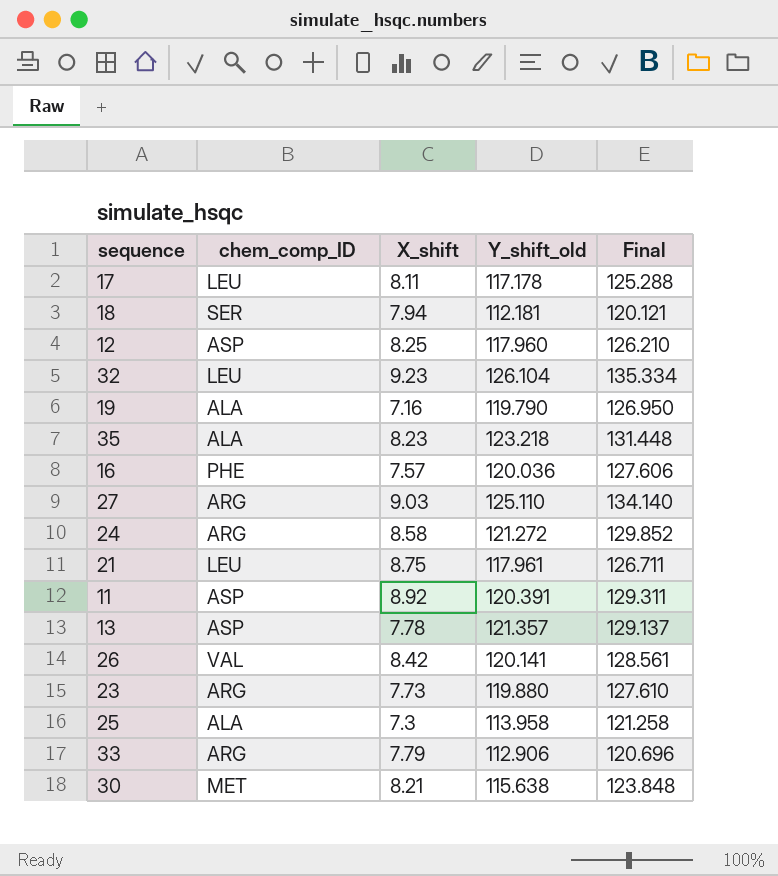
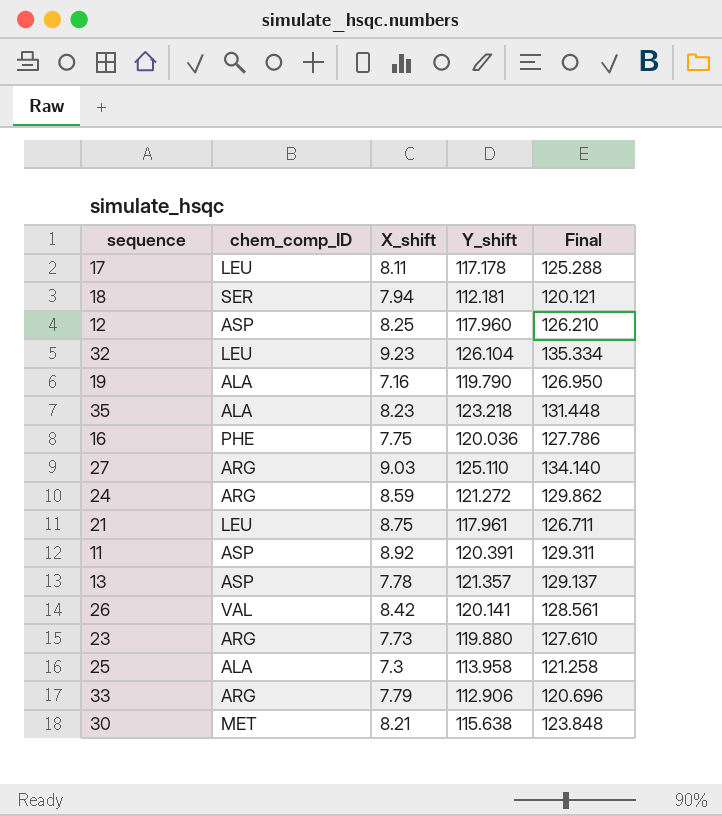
column name: Y_shift_old -> Y_shift
16 | X_shift: 7.57 -> 7.75
16 | Final: 127.606 -> 127.786
24 | X_shift: 8.58 -> 8.59
24 | Final: 129.852 -> 129.862

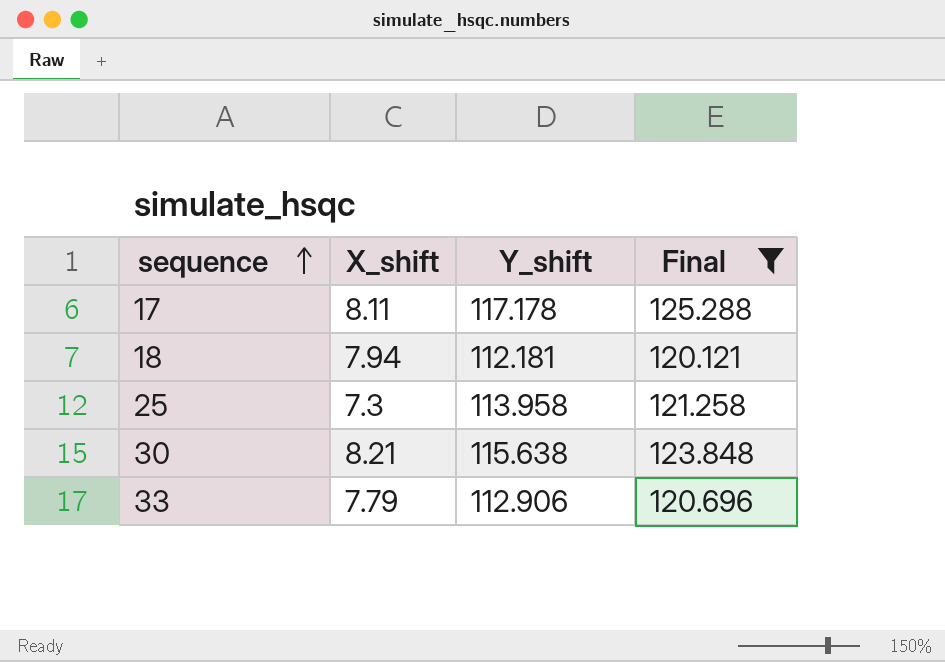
filter: none -> Final <= 125.288
row order: none -> sequence ascending
column chem_comp_ID | position: 2 -> none

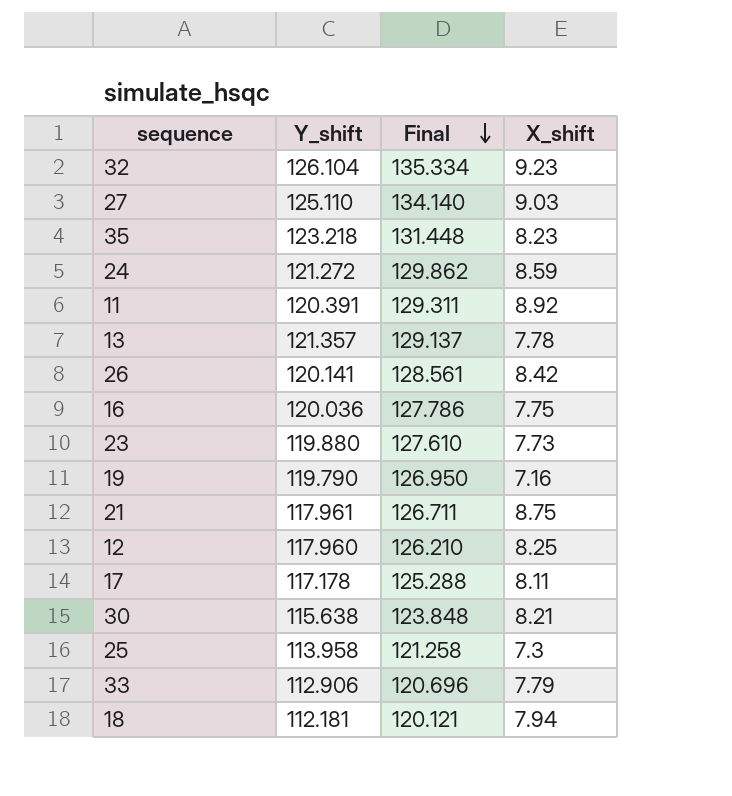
filter: Final <= 125.288 -> none
row order: sequence ascending -> Final descending
column X_shift | position: 2 -> 4

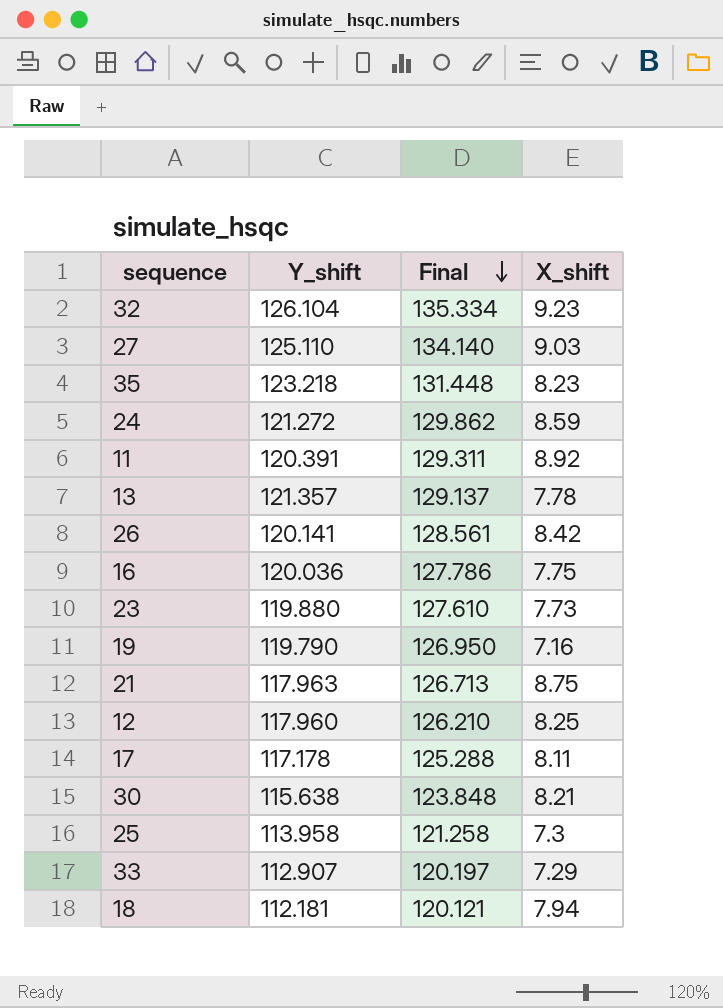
21 | Y_shift: 117.961 -> 117.963
21 | Final: 126.711 -> 126.713
33 | Y_shift: 112.906 -> 112.907
33 | Final: 120.696 -> 120.197
33 | X_shift: 7.79 -> 7.29

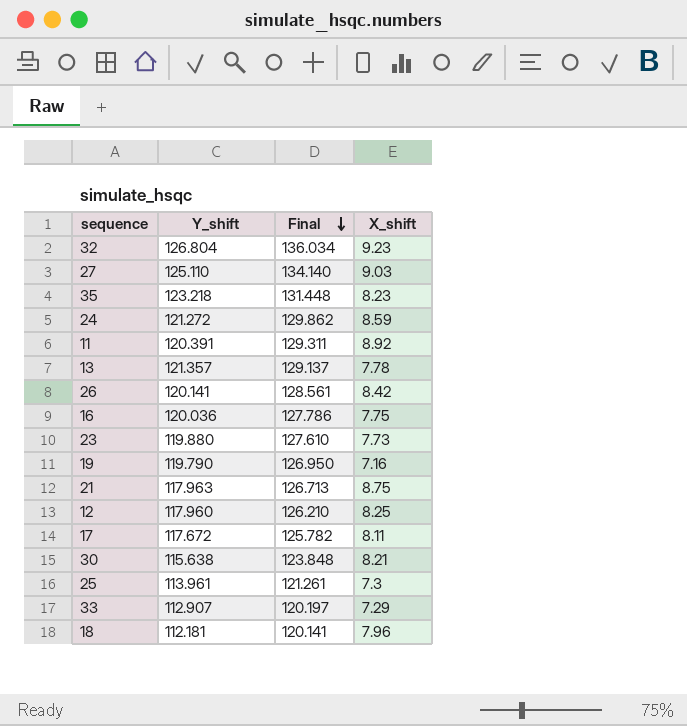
32 | Y_shift: 126.104 -> 126.804
32 | Final: 135.334 -> 136.034
17 | Y_shift: 117.178 -> 117.672
17 | Final: 125.288 -> 125.782
25 | Y_shift: 113.958 -> 113.961
25 | Final: 121.258 -> 121.261
18 | Final: 120.121 -> 120.141
18 | X_shift: 7.94 -> 7.96

